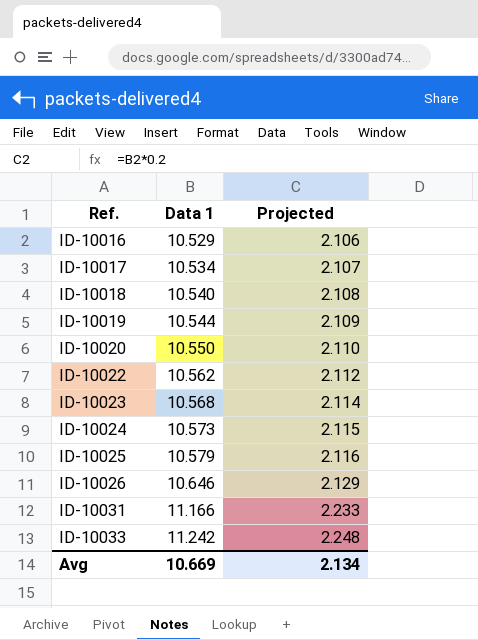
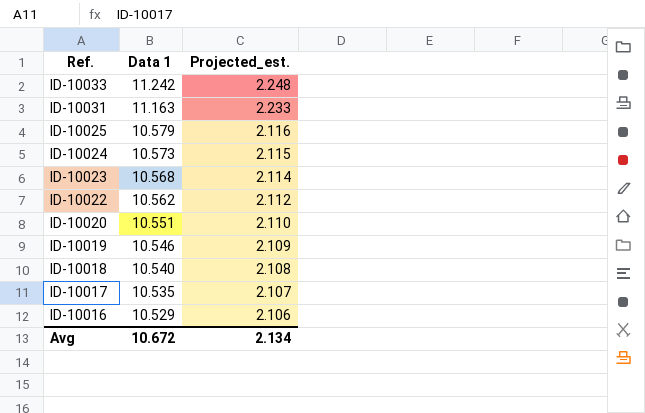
row order: Ref. ascending -> Ref. descending
column name: Projected -> Projected_est.
row ID-10026: 10.646 | 2.129 -> none
ID-10031 | Data 1: 11.166 -> 11.163
ID-10020 | Data 1: 10.550 -> 10.551
ID-10019 | Data 1: 10.544 -> 10.546
ID-10017 | Data 1: 10.534 -> 10.535
Avg | Data 1: 10.669 -> 10.672

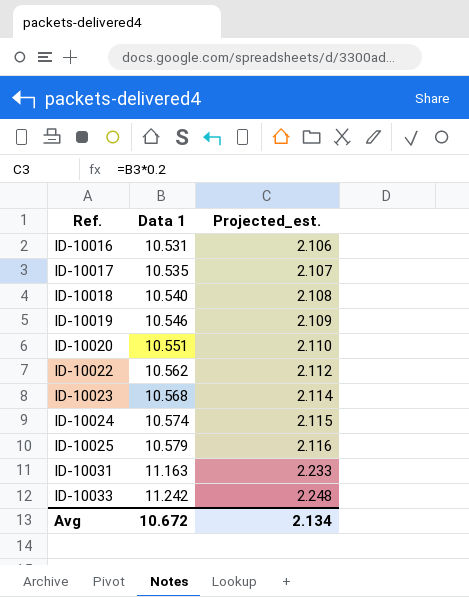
row order: Ref. descending -> Ref. ascending
ID-10016 | Data 1: 10.529 -> 10.531
ID-10024 | Data 1: 10.573 -> 10.574

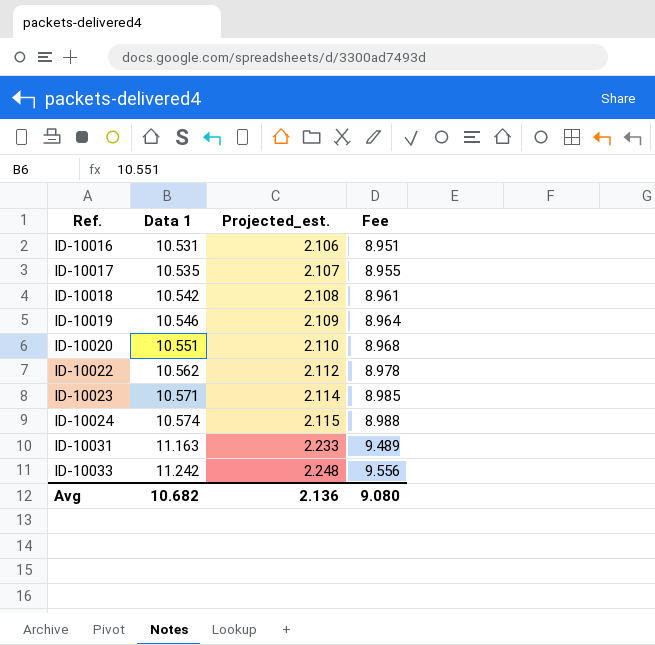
column Fee | formula: none -> [Data 1] * 0.85
row ID-10025: 10.579 | 2.116 -> none
ID-10018 | Data 1: 10.540 -> 10.542
ID-10023 | Data 1: 10.568 -> 10.571
Avg | Data 1: 10.672 -> 10.682
Avg | Projected_est.: 2.134 -> 2.136

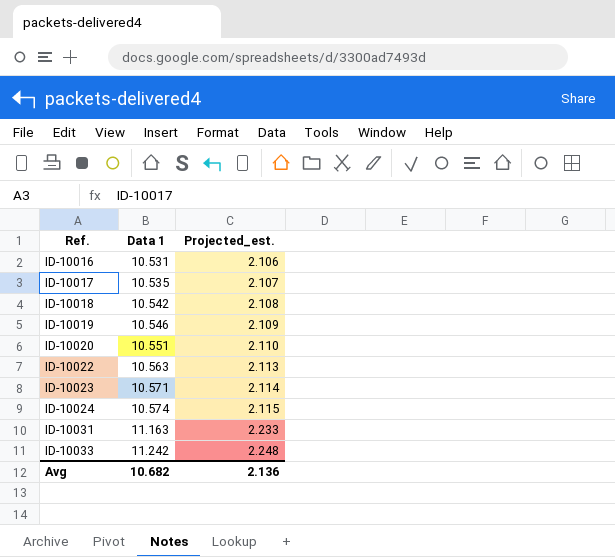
column Fee | formula: [Data 1] * 0.85 -> none
ID-10022 | Data 1: 10.562 -> 10.563
ID-10022 | Projected_est.: 2.112 -> 2.113

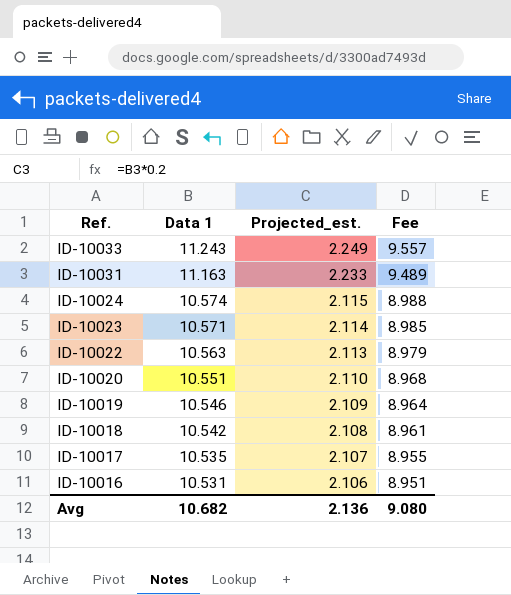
row order: Ref. ascending -> Ref. descending
column Fee | formula: none -> [Data 1] * 0.85
ID-10033 | Data 1: 11.242 -> 11.243
ID-10033 | Projected_est.: 2.248 -> 2.249

